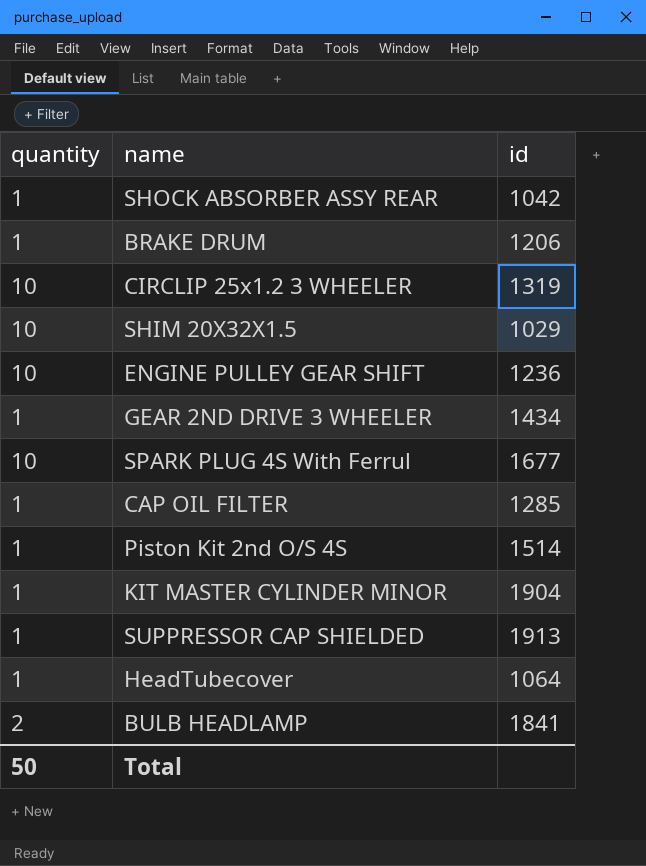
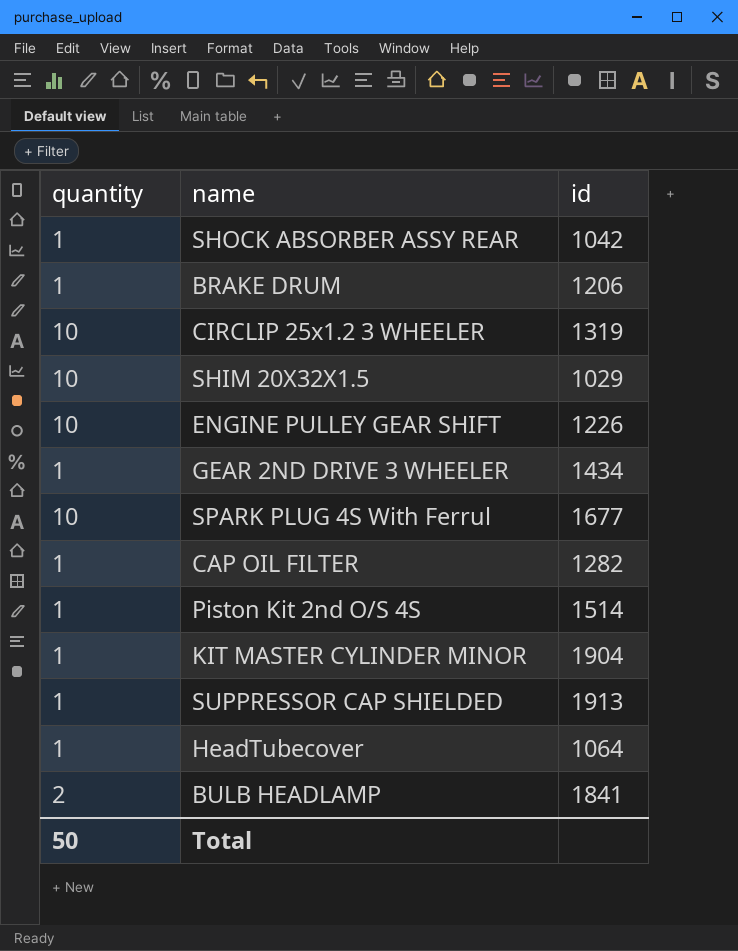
ENGINE PULLEY GEAR SHIFT | id: 1236 -> 1226
CAP OIL FILTER | id: 1285 -> 1282

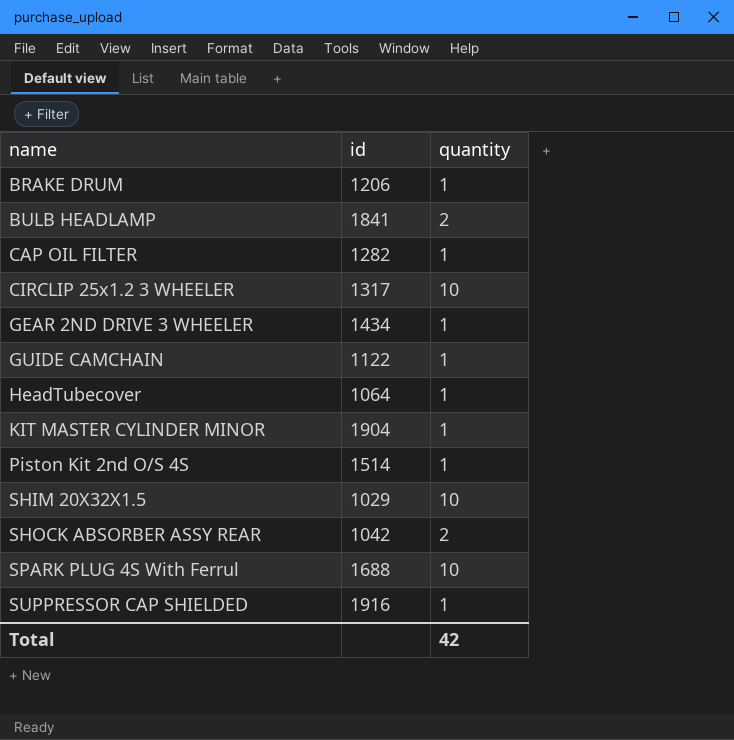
row order: none -> name ascending
column quantity | position: 1 -> 3
row ENGINE PULLEY GEAR SHIFT: 10 | 1226 -> none
CIRCLIP 25x1.2 3 WHEELER | id: 1319 -> 1317
row GUIDE CAMCHAIN: none -> 1122 | 1
SHOCK ABSORBER ASSY REAR | quantity: 1 -> 2
SPARK PLUG 4S With Ferrul | id: 1677 -> 1688
SUPPRESSOR CAP SHIELDED | id: 1913 -> 1916
Total | quantity: 50 -> 42

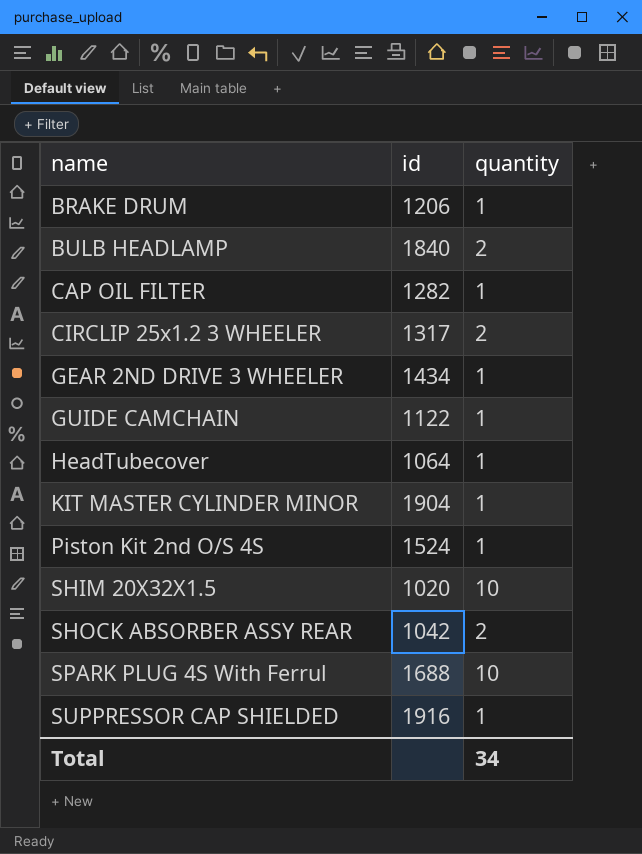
BULB HEADLAMP | id: 1841 -> 1840
CIRCLIP 25x1.2 3 WHEELER | quantity: 10 -> 2
Piston Kit 2nd O/S 4S | id: 1514 -> 1524
SHIM 20X32X1.5 | id: 1029 -> 1020
Total | quantity: 42 -> 34

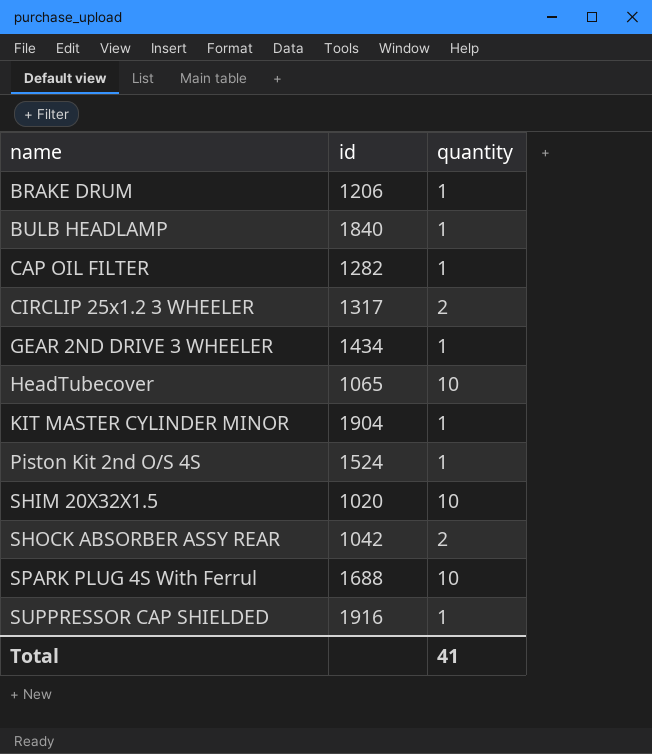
row GUIDE CAMCHAIN: 1122 | 1 -> none
BULB HEADLAMP | quantity: 2 -> 1
HeadTubecover | id: 1064 -> 1065
HeadTubecover | quantity: 1 -> 10
Total | quantity: 34 -> 41

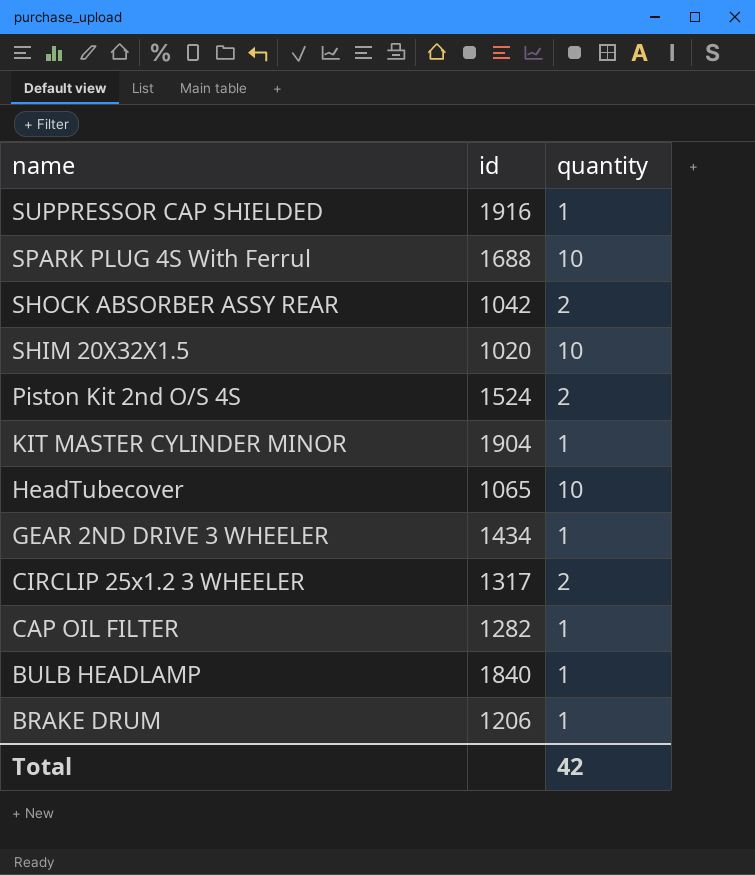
row order: name ascending -> name descending
Piston Kit 2nd O/S 4S | quantity: 1 -> 2
Total | quantity: 41 -> 42

